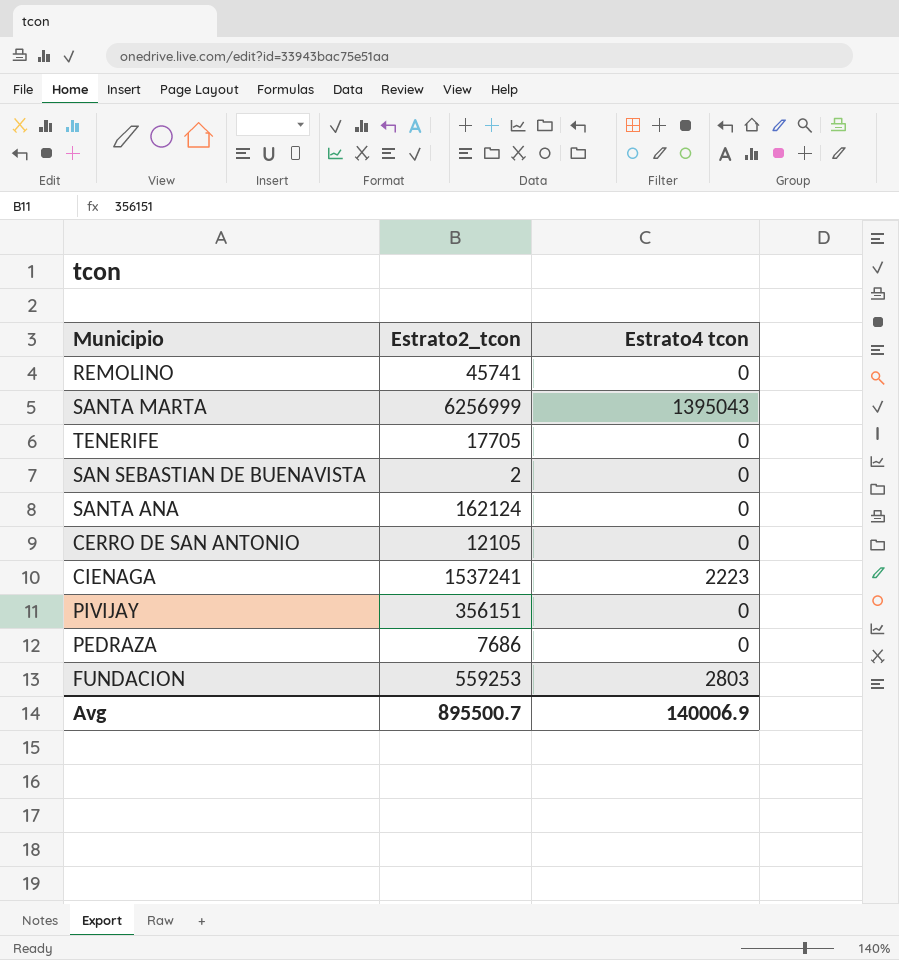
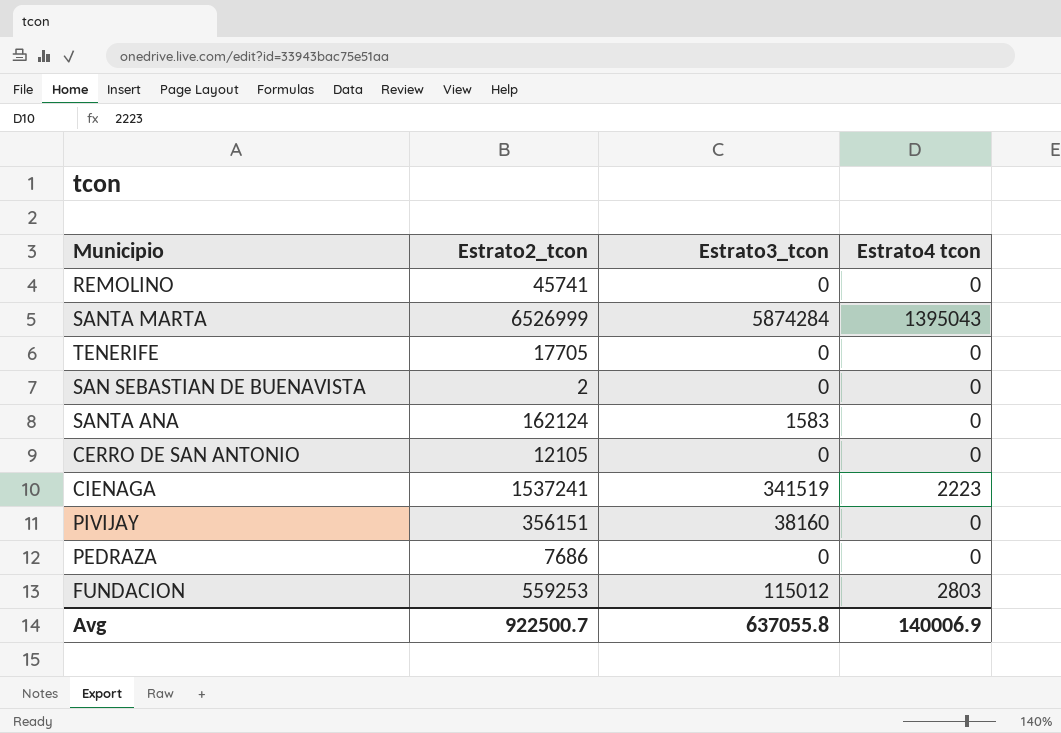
column Estrato3_tcon | position: none -> 3
SANTA MARTA | Estrato2_tcon: 6256999 -> 6526999
Avg | Estrato2_tcon: 895500.7 -> 922500.7

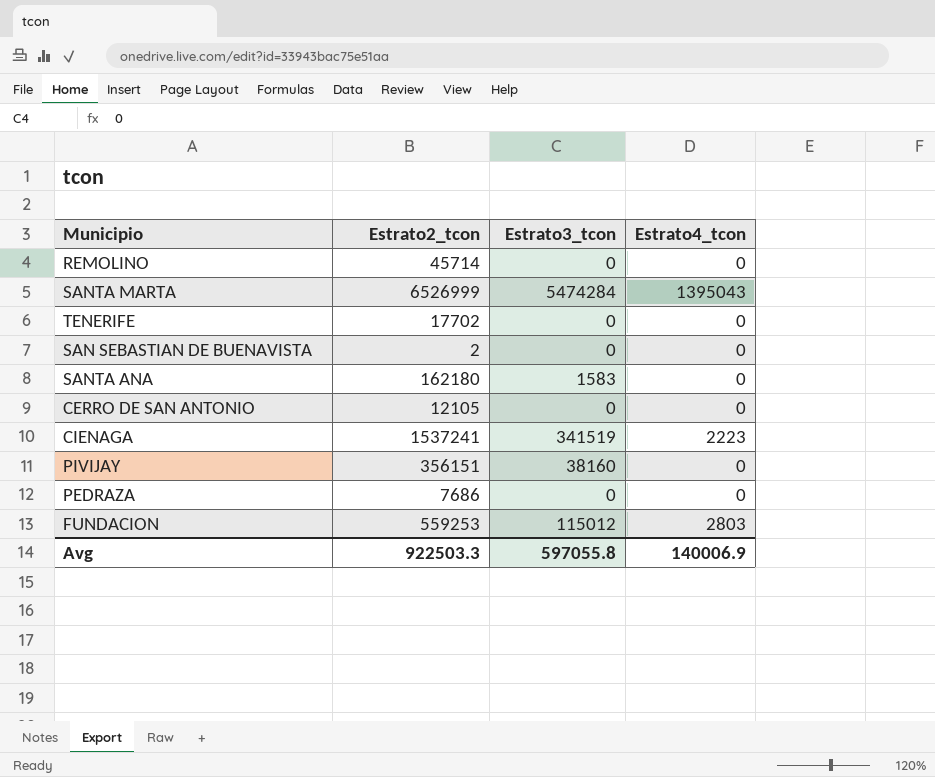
column name: Estrato4 tcon -> Estrato4_tcon
REMOLINO | Estrato2_tcon: 45741 -> 45714
SANTA MARTA | Estrato3_tcon: 5874284 -> 5474284
TENERIFE | Estrato2_tcon: 17705 -> 17702
SANTA ANA | Estrato2_tcon: 162124 -> 162180
Avg | Estrato2_tcon: 922500.7 -> 922503.3
Avg | Estrato3_tcon: 637055.8 -> 597055.8

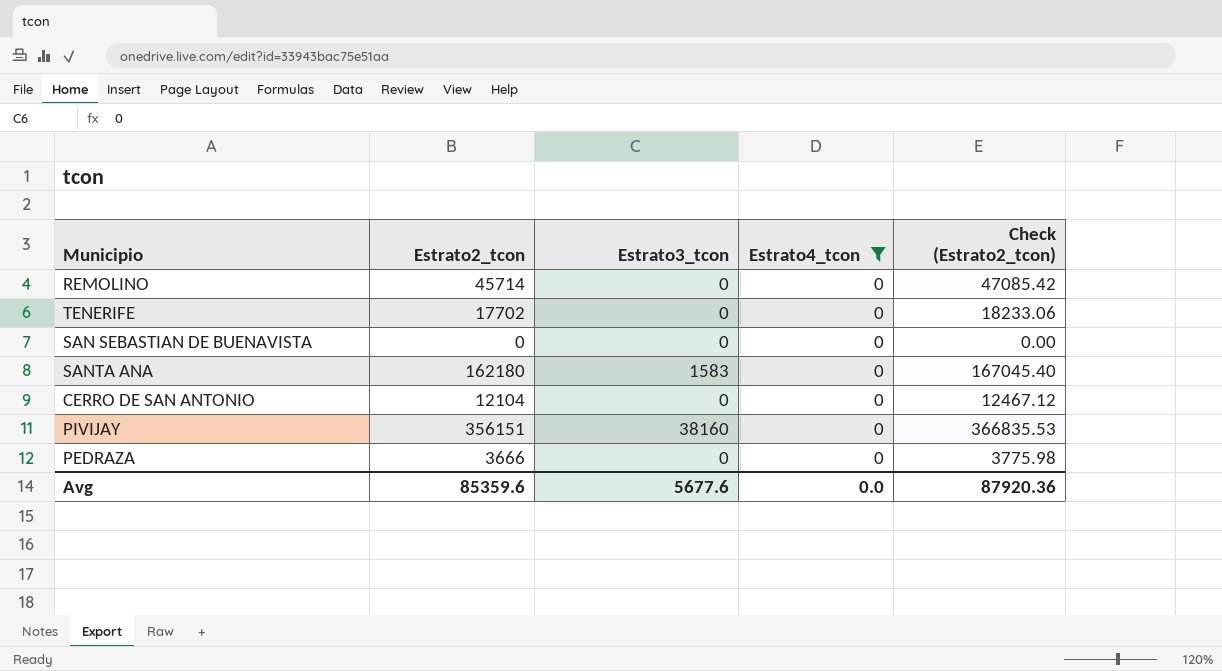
filter: none -> Estrato4_tcon = 0
column Check (Estrato2_tcon) | formula: none -> [Estrato2_tcon] * 1.03
SAN SEBASTIAN DE BUENAVISTA | Estrato2_tcon: 2 -> 0
CERRO DE SAN ANTONIO | Estrato2_tcon: 12105 -> 12104
PEDRAZA | Estrato2_tcon: 7686 -> 3666
Avg | Estrato2_tcon: 922503.3 -> 85359.6
Avg | Estrato3_tcon: 597055.8 -> 5677.6
Avg | Estrato4_tcon: 140006.9 -> 0.0

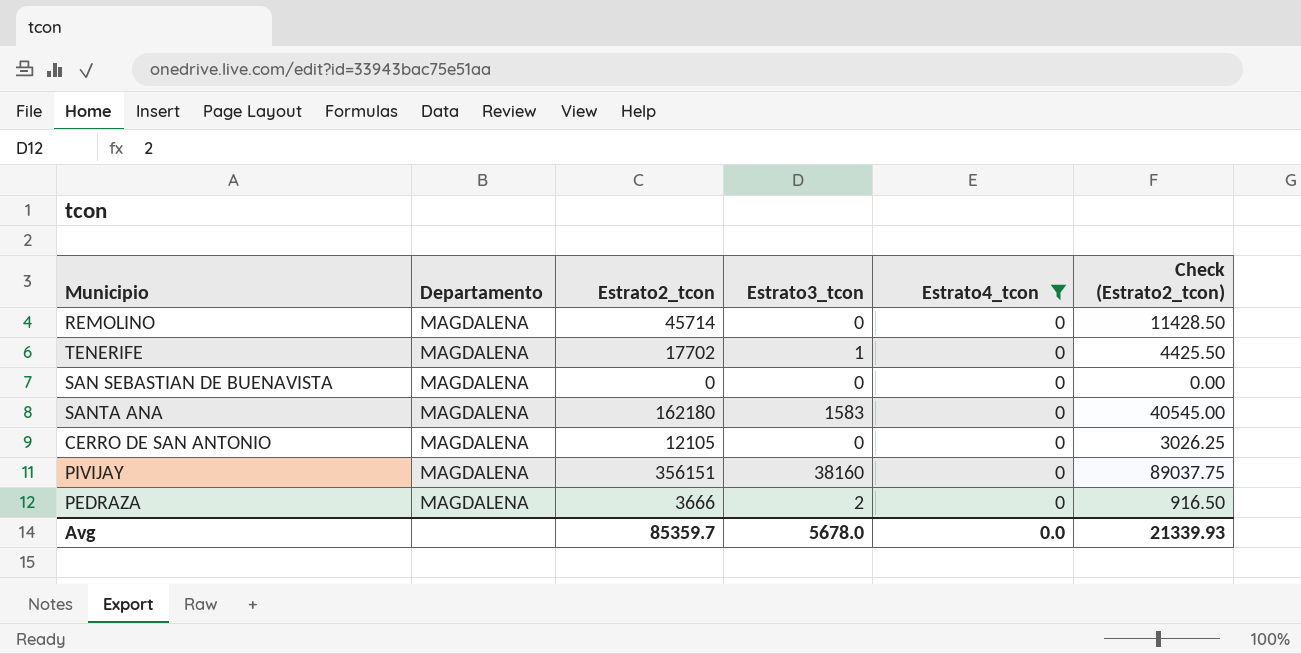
column Departamento | position: none -> 2
column Check (Estrato2_tcon) | formula: [Estrato2_tcon] * 1.03 -> [Estrato2_tcon] * 0.25
TENERIFE | Estrato3_tcon: 0 -> 1
CERRO DE SAN ANTONIO | Estrato2_tcon: 12104 -> 12105
PEDRAZA | Estrato3_tcon: 0 -> 2
Avg | Estrato2_tcon: 85359.6 -> 85359.7
Avg | Estrato3_tcon: 5677.6 -> 5678.0
Avg | Check (Estrato2_tcon): 87920.36 -> 21339.93

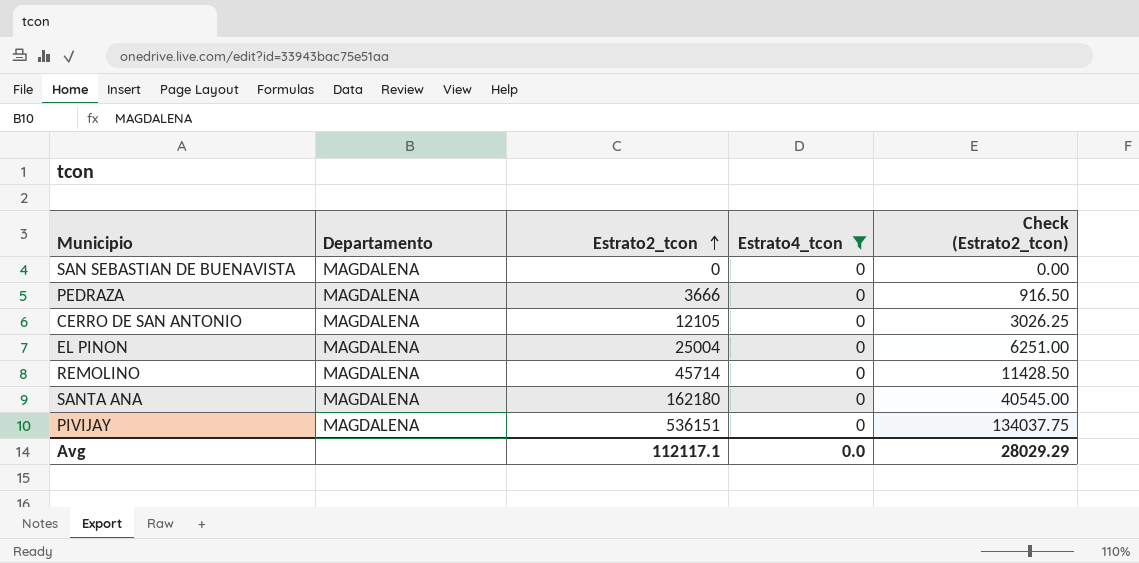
row order: none -> Estrato2_tcon ascending
column Estrato3_tcon | position: 4 -> none
row TENERIFE: MAGDALENA | 17702 | 1 | 0 | 4425.50 -> none
row EL PINON: none -> MAGDALENA | 25004 | 0 | 6251.00
PIVIJAY | Estrato2_tcon: 356151 -> 536151
PIVIJAY | Check (Estrato2_tcon): 89037.75 -> 134037.75
Avg | Estrato2_tcon: 85359.7 -> 112117.1
Avg | Check (Estrato2_tcon): 21339.93 -> 28029.29

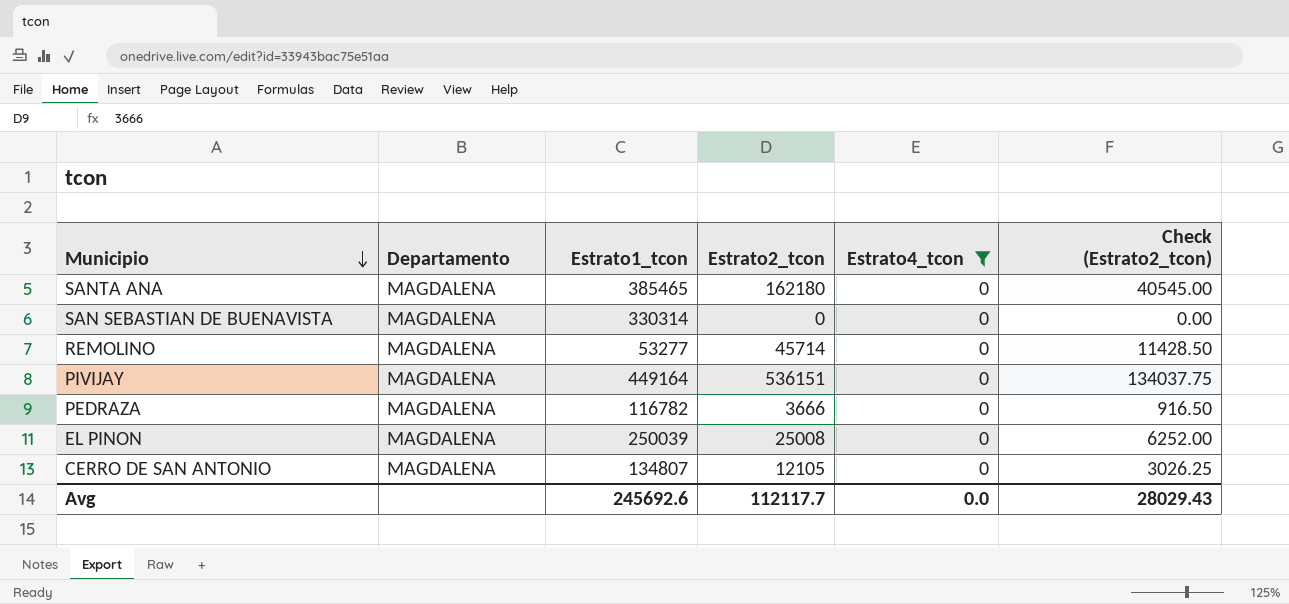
row order: Estrato2_tcon ascending -> Municipio descending
column Estrato1_tcon | position: none -> 3
EL PINON | Estrato2_tcon: 25004 -> 25008
EL PINON | Check (Estrato2_tcon): 6251.00 -> 6252.00
Avg | Estrato2_tcon: 112117.1 -> 112117.7
Avg | Check (Estrato2_tcon): 28029.29 -> 28029.43

